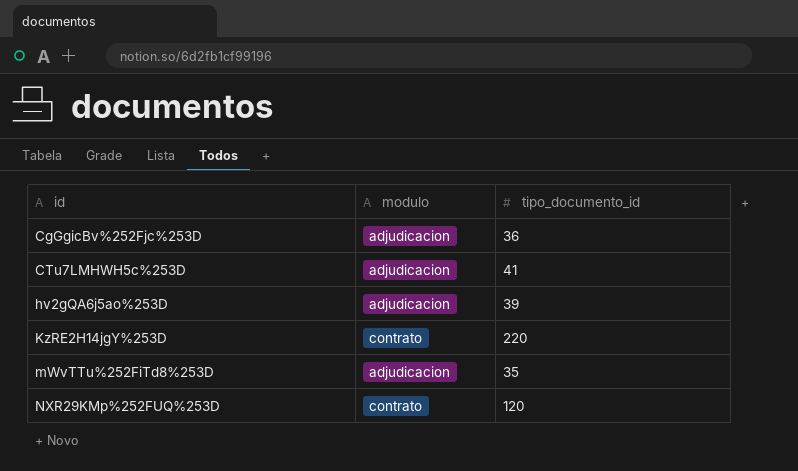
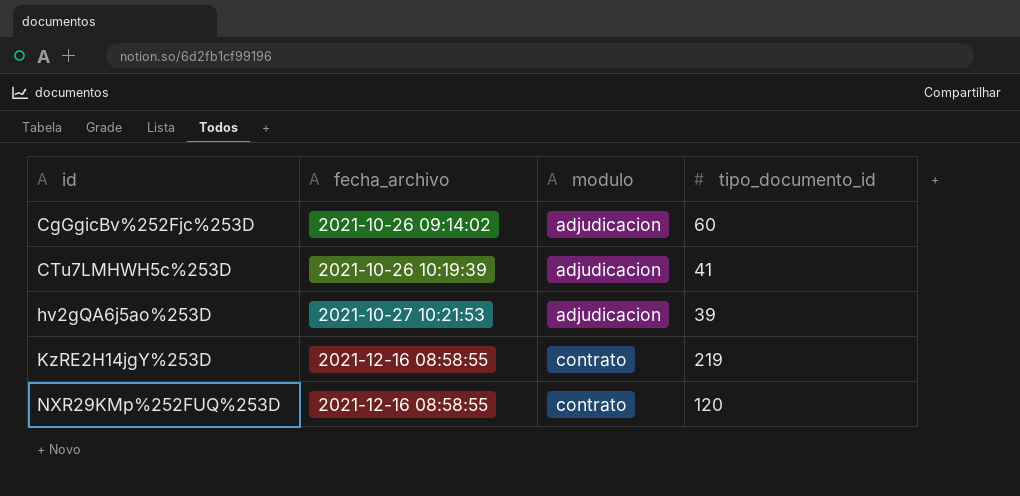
column fecha_archivo | position: none -> 2
row mWvTTu%252FiTd8%253D: adjudicacion | 35 -> none
CgGgicBv%252Fjc%253D | tipo_documento_id: 36 -> 60
KzRE2H14jgY%253D | tipo_documento_id: 220 -> 219

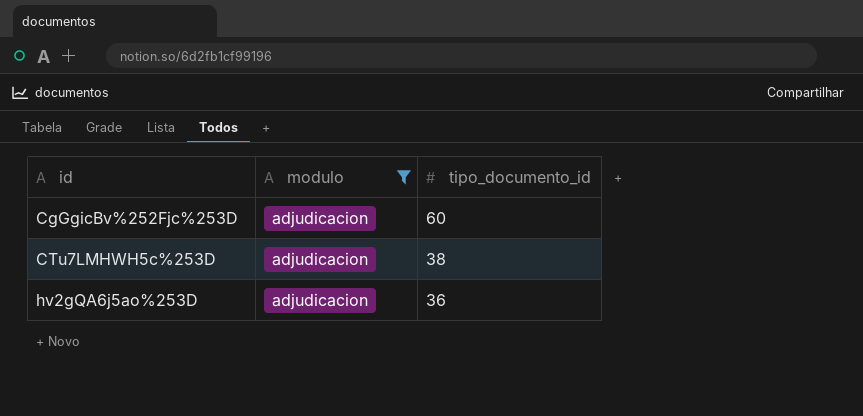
filter: none -> modulo = adjudicacion
column fecha_archivo | position: 2 -> none
CTu7LMHWH5c%253D | tipo_documento_id: 41 -> 38
hv2gQA6j5ao%253D | tipo_documento_id: 39 -> 36

